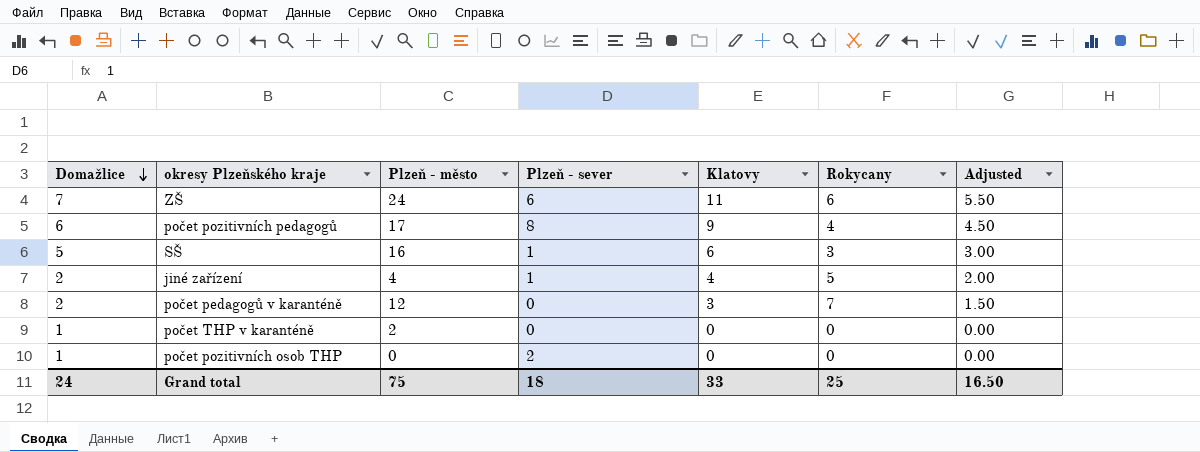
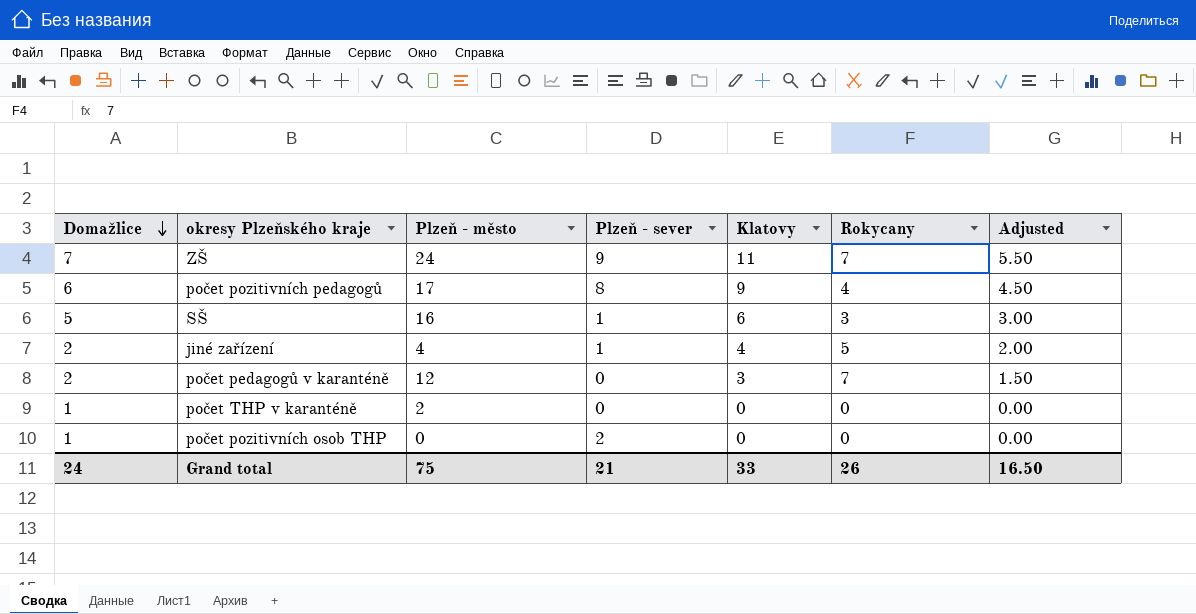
ZŠ | Plzeň - sever: 6 -> 9
ZŠ | Rokycany: 6 -> 7
Grand total | Plzeň - sever: 18 -> 21
Grand total | Rokycany: 25 -> 26

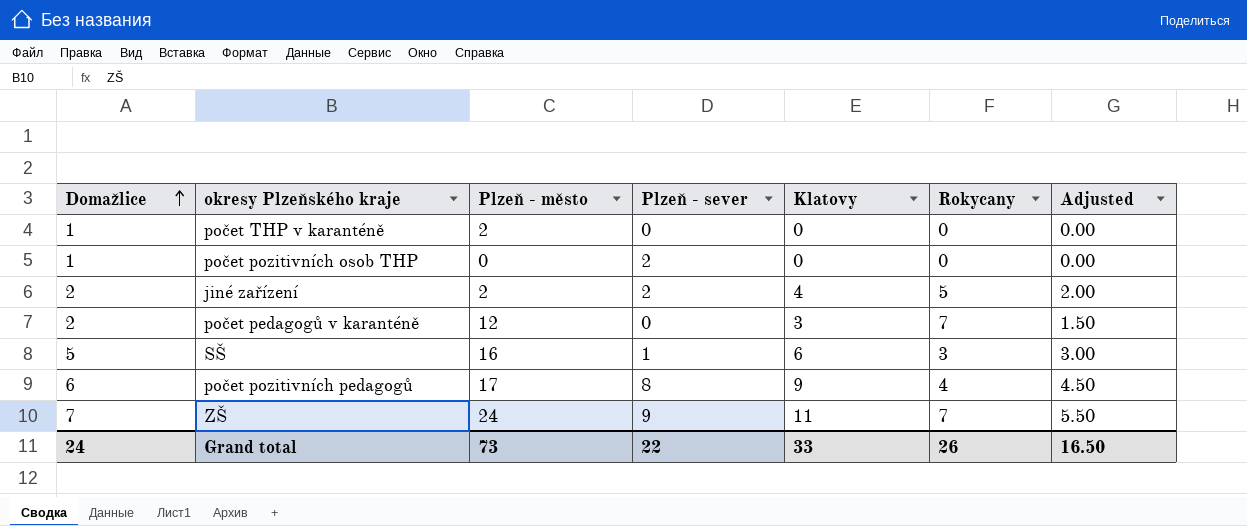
row order: Domažlice descending -> Domažlice ascending
jiné zařízení | Plzeň - město: 4 -> 2
jiné zařízení | Plzeň - sever: 1 -> 2
Grand total | Plzeň - město: 75 -> 73
Grand total | Plzeň - sever: 21 -> 22

